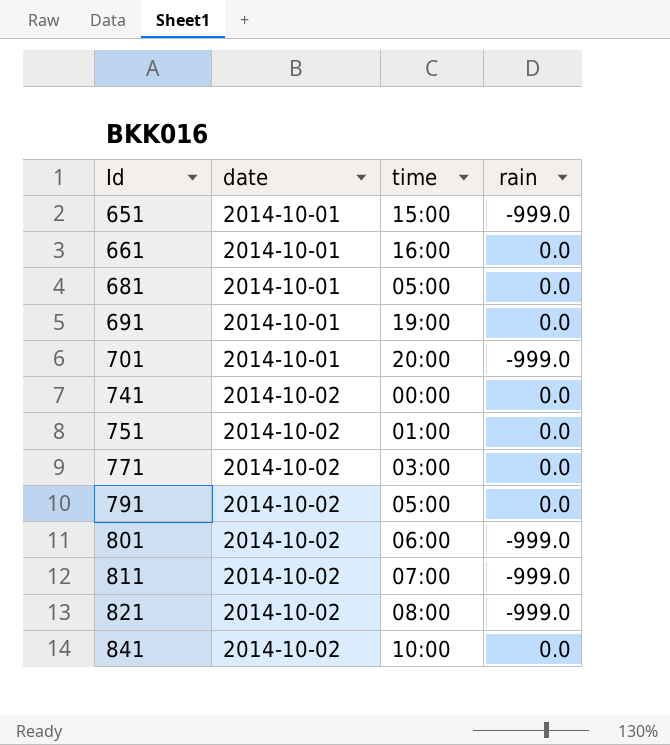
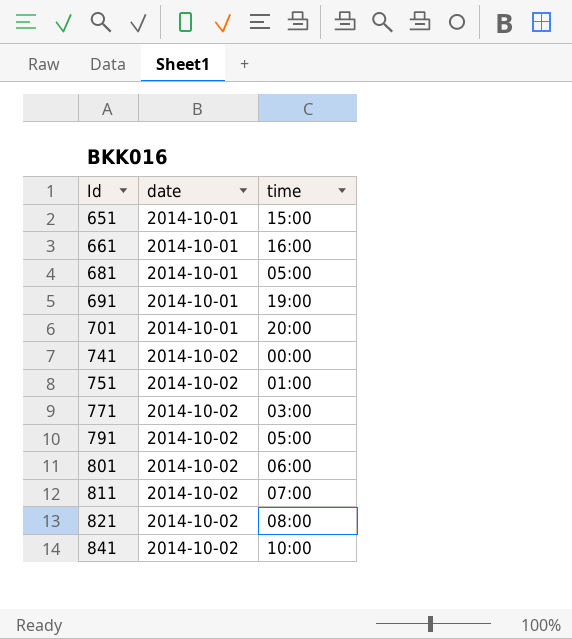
column rain | position: 4 -> none

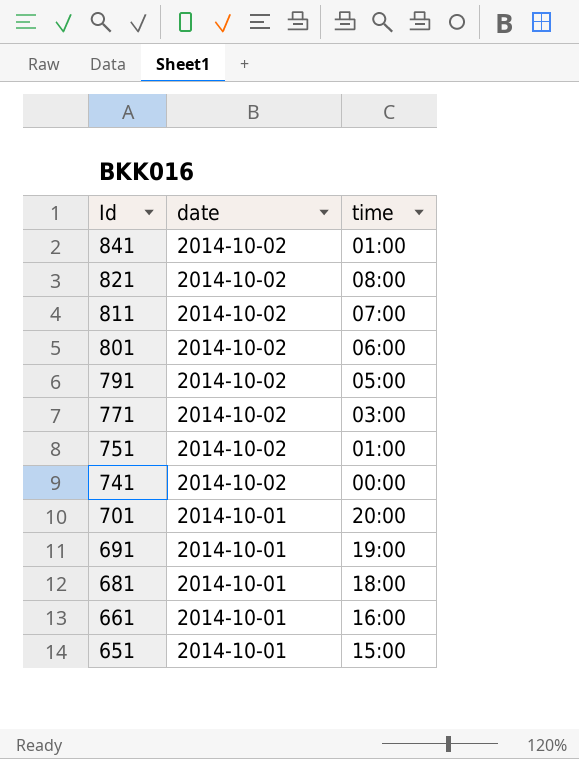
row order: Id ascending -> Id descending
841 | time: 10:00 -> 01:00
681 | time: 05:00 -> 18:00

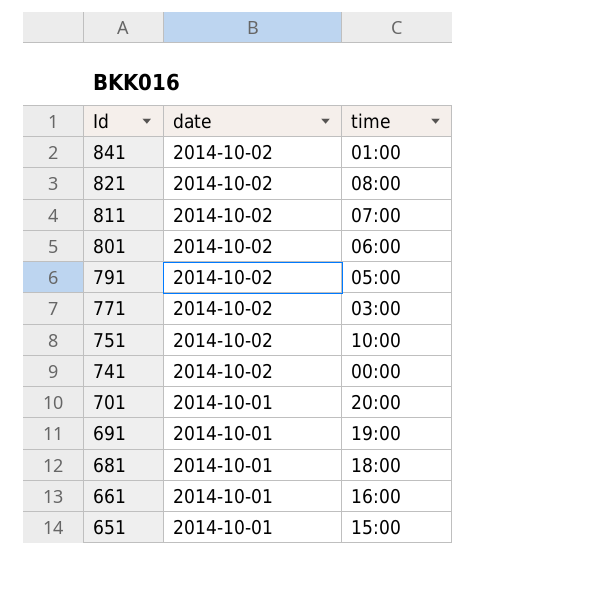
751 | time: 01:00 -> 10:00

